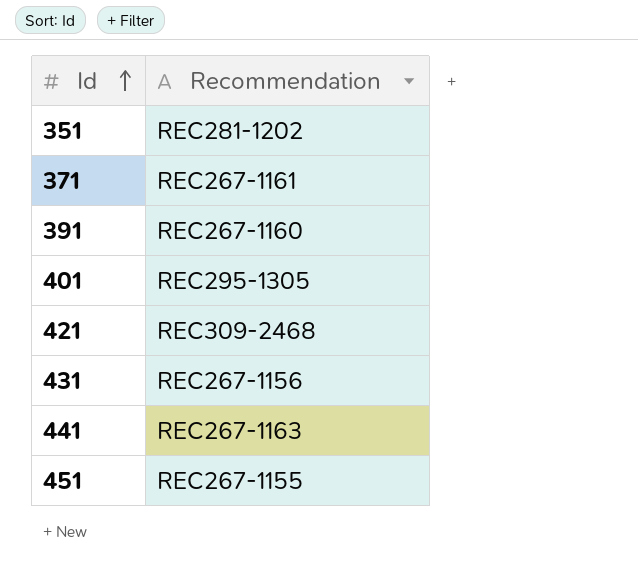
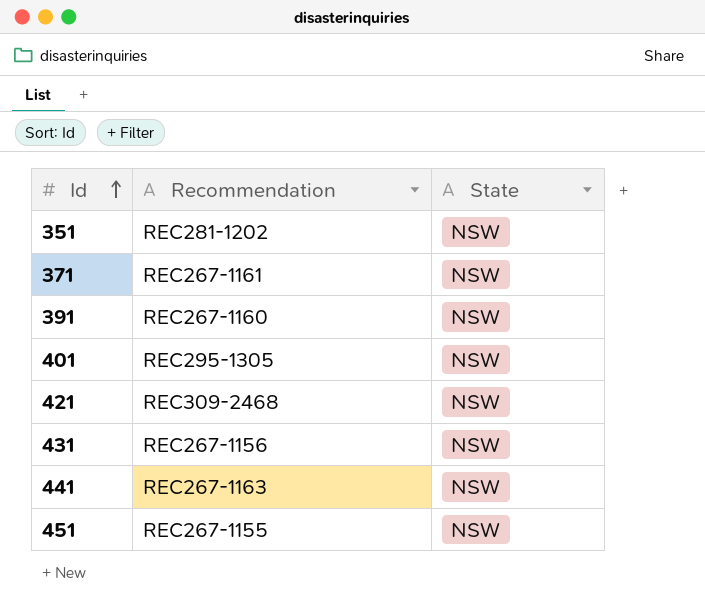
column State | position: none -> 3

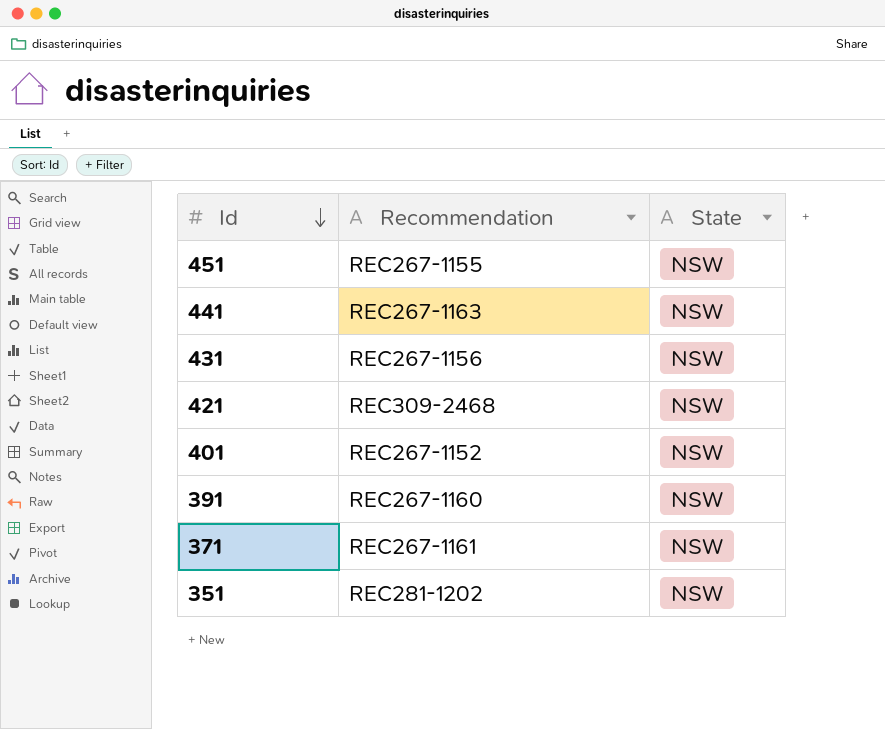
row order: Id ascending -> Id descending
401 | Recommendation: REC295-1305 -> REC267-1152

